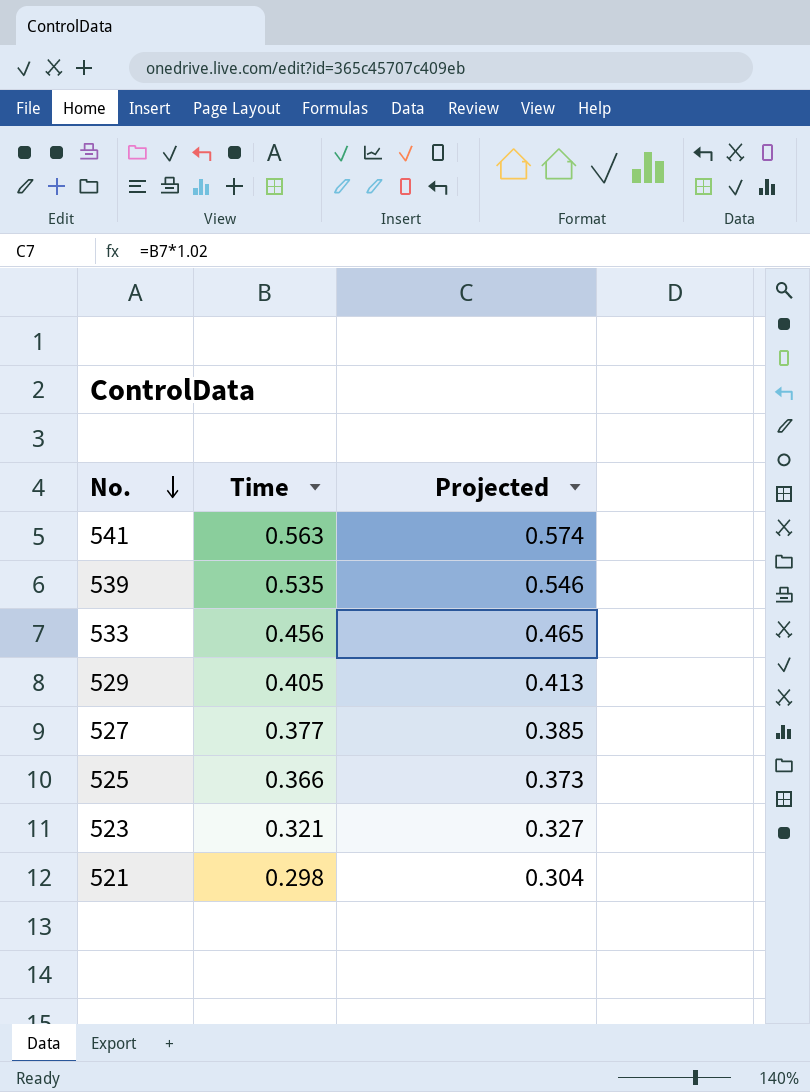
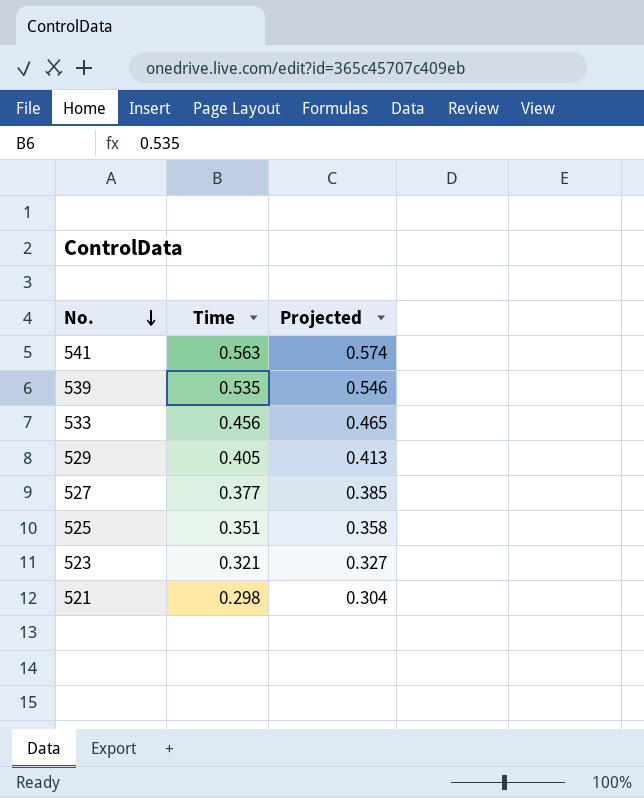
525 | Time: 0.366 -> 0.351
525 | Projected: 0.373 -> 0.358

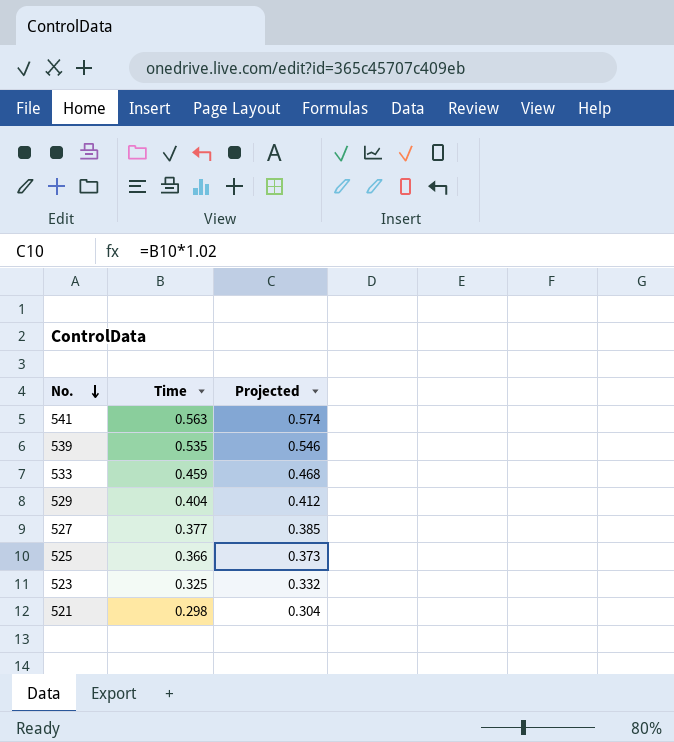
533 | Time: 0.456 -> 0.459
533 | Projected: 0.465 -> 0.468
529 | Time: 0.405 -> 0.404
529 | Projected: 0.413 -> 0.412
525 | Time: 0.351 -> 0.366
525 | Projected: 0.358 -> 0.373
523 | Time: 0.321 -> 0.325
523 | Projected: 0.327 -> 0.332

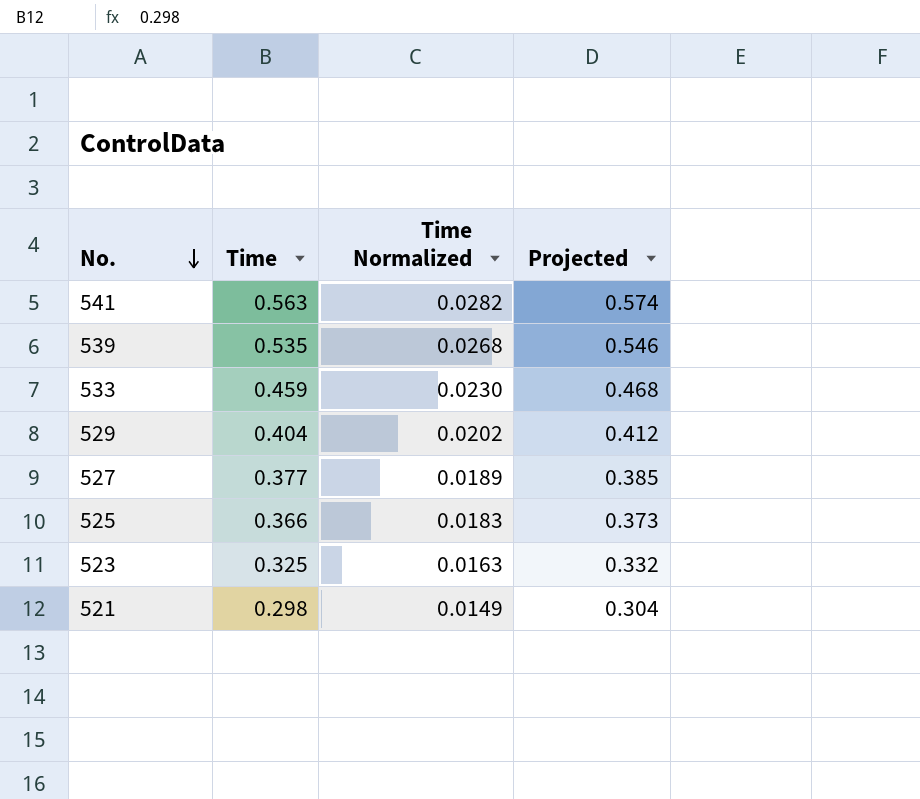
column Time Normalized | formula: none -> [Time] * 0.05

